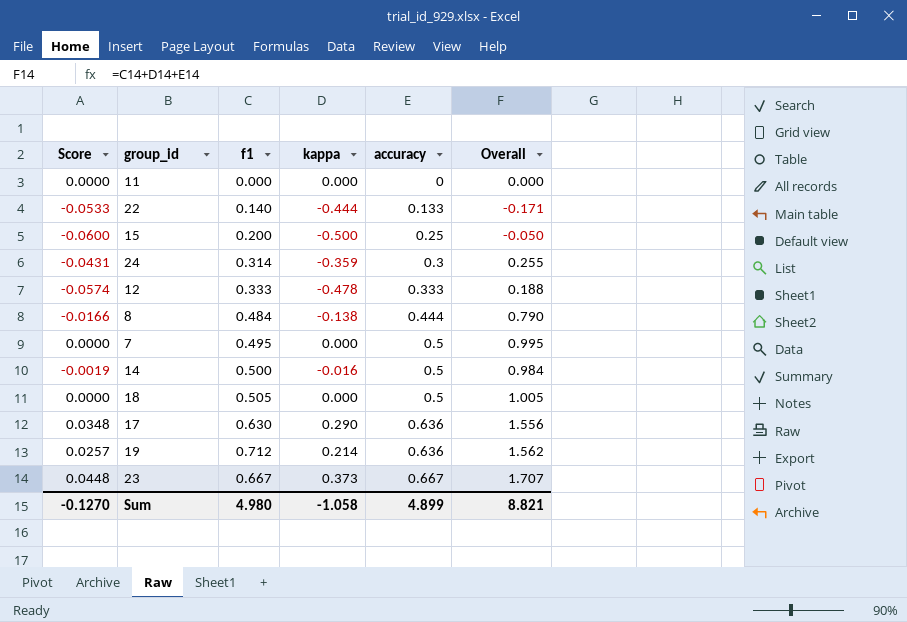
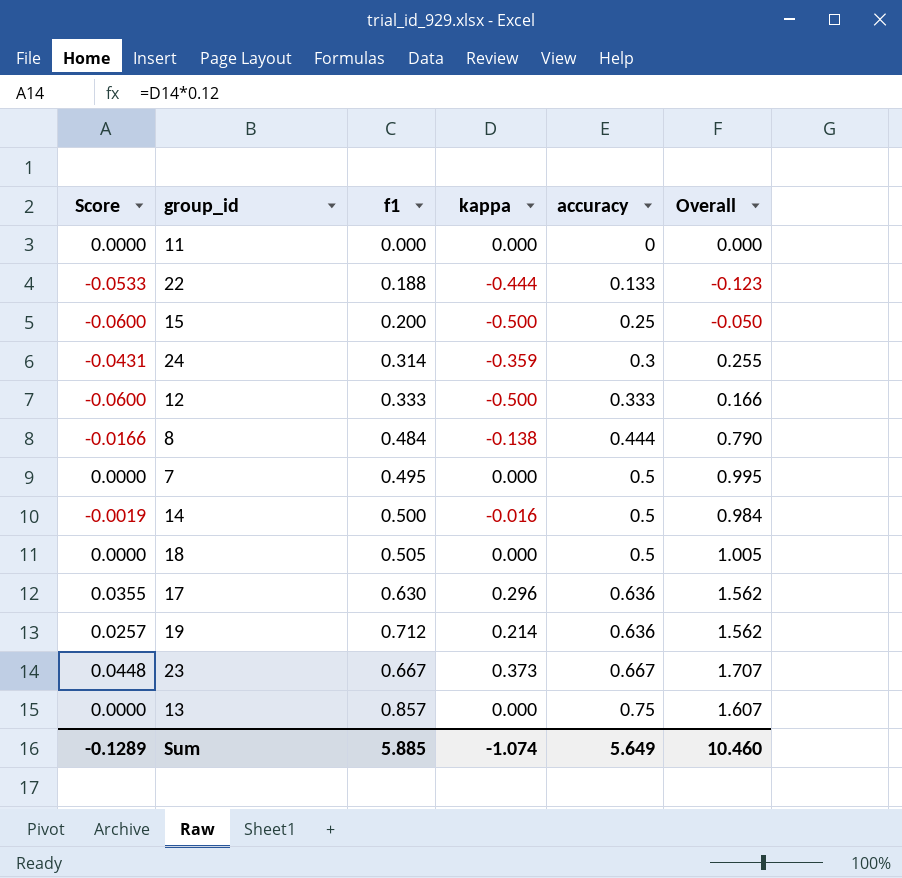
22 | f1: 0.140 -> 0.188
22 | Overall: -0.171 -> -0.123
12 | Score: -0.0574 -> -0.0600
12 | kappa: -0.478 -> -0.500
12 | Overall: 0.188 -> 0.166
17 | Score: 0.0348 -> 0.0355
17 | kappa: 0.290 -> 0.296
17 | Overall: 1.556 -> 1.562
row 13: none -> 0.0000 | 0.857 | 0.000 | 0.75 | 1.607
Sum | Score: -0.1270 -> -0.1289
Sum | f1: 4.980 -> 5.885
Sum | kappa: -1.058 -> -1.074
Sum | accuracy: 4.899 -> 5.649
Sum | Overall: 8.821 -> 10.460

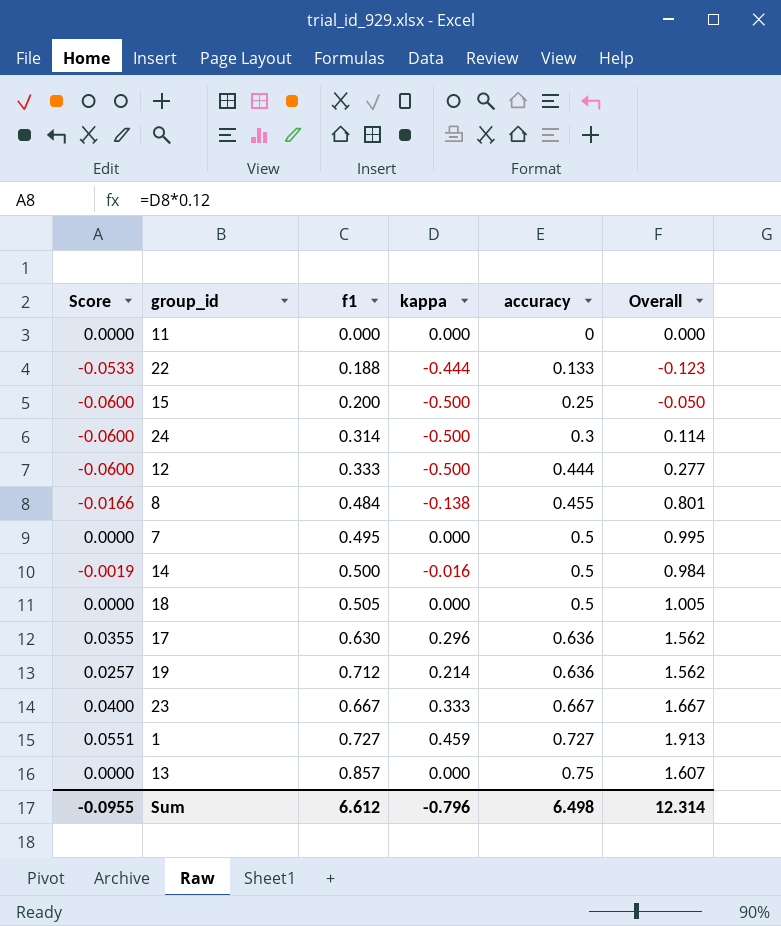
24 | Score: -0.0431 -> -0.0600
24 | kappa: -0.359 -> -0.500
24 | Overall: 0.255 -> 0.114
12 | accuracy: 0.333 -> 0.444
12 | Overall: 0.166 -> 0.277
8 | accuracy: 0.444 -> 0.455
8 | Overall: 0.790 -> 0.801
23 | Score: 0.0448 -> 0.0400
23 | kappa: 0.373 -> 0.333
23 | Overall: 1.707 -> 1.667
row 1: none -> 0.0551 | 0.727 | 0.459 | 0.727 | 1.913
Sum | Score: -0.1289 -> -0.0955
Sum | f1: 5.885 -> 6.612
Sum | kappa: -1.074 -> -0.796
Sum | accuracy: 5.649 -> 6.498
Sum | Overall: 10.460 -> 12.314

